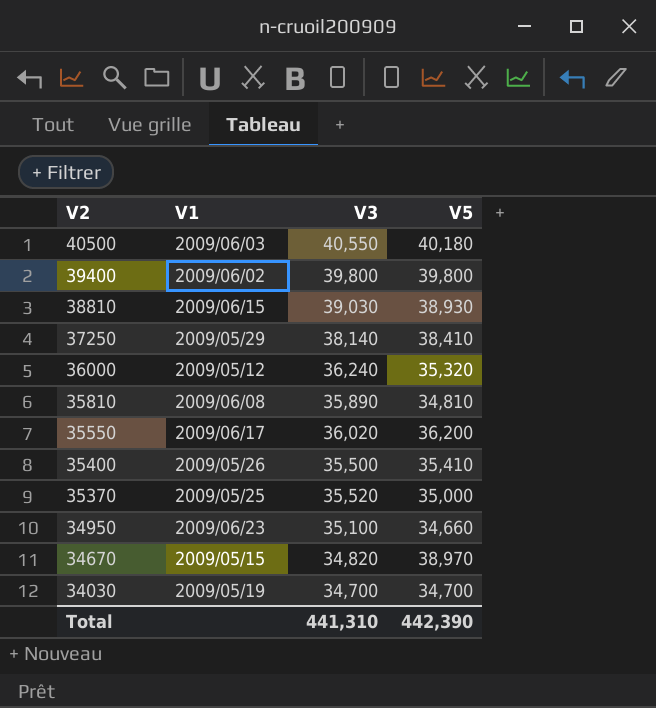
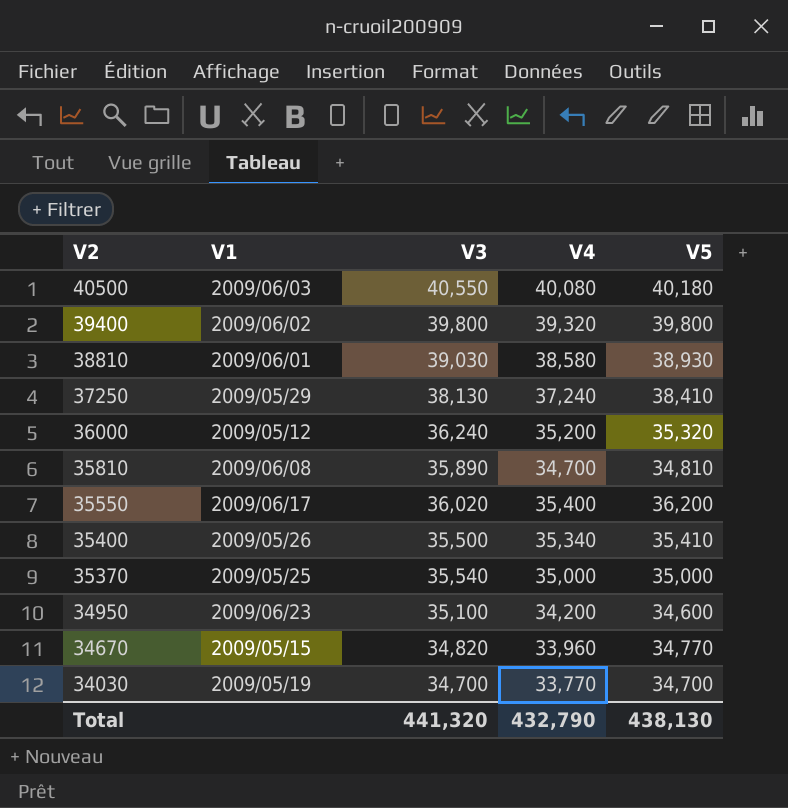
column V4 | position: none -> 4
38810 | V1: 2009/06/15 -> 2009/06/01
37250 | V3: 38,140 -> 38,130
35370 | V3: 35,520 -> 35,540
34950 | V5: 34,660 -> 34,600
34670 | V5: 38,970 -> 34,770
Total | V3: 441,310 -> 441,320
Total | V5: 442,390 -> 438,130

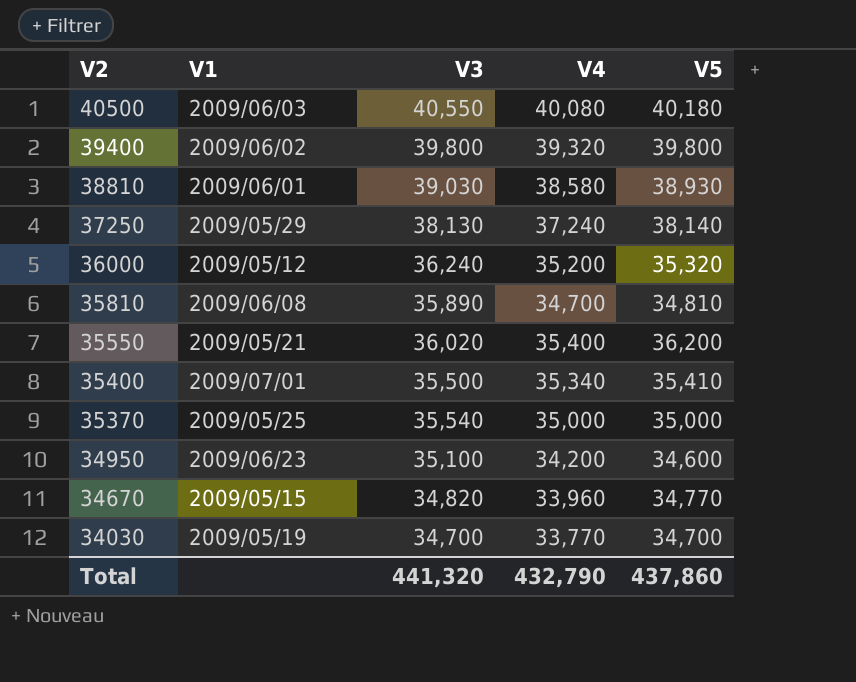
37250 | V5: 38,410 -> 38,140
35550 | V1: 2009/06/17 -> 2009/05/21
35400 | V1: 2009/05/26 -> 2009/07/01
Total | V5: 438,130 -> 437,860

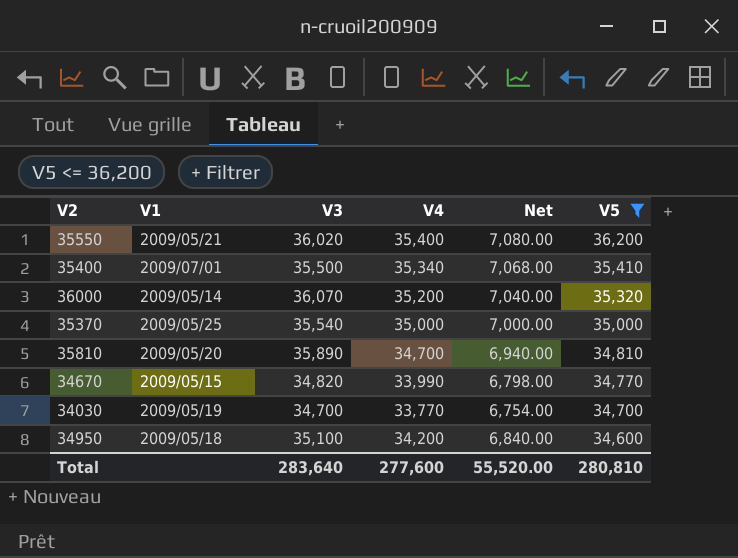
filter: none -> V5 <= 36,200
row order: V2 descending -> V5 descending
column Net | formula: none -> [V4] * 0.2
36000 | V1: 2009/05/12 -> 2009/05/14
36000 | V3: 36,240 -> 36,070
35810 | V1: 2009/06/08 -> 2009/05/20
34670 | V4: 33,960 -> 33,990
34950 | V1: 2009/06/23 -> 2009/05/18
Total | V3: 441,320 -> 283,640
Total | V4: 432,790 -> 277,600
Total | V5: 437,860 -> 280,810

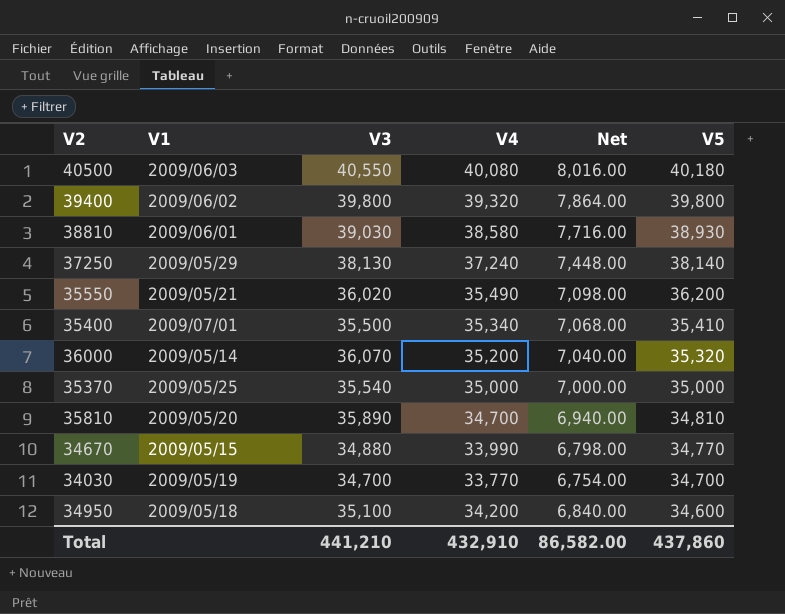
filter: V5 <= 36,200 -> none
35550 | V4: 35,400 -> 35,490
35550 | Net: 7,080.00 -> 7,098.00
34670 | V3: 34,820 -> 34,880
Total | V3: 283,640 -> 441,210
Total | V4: 277,600 -> 432,910
Total | Net: 55,520.00 -> 86,582.00
Total | V5: 280,810 -> 437,860

